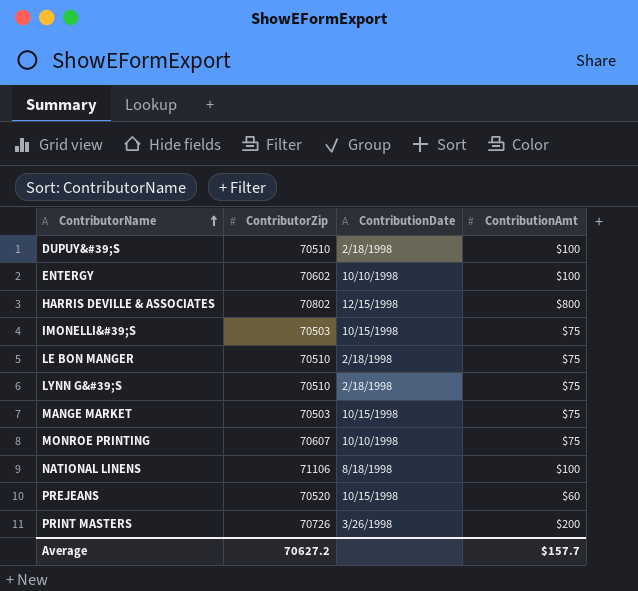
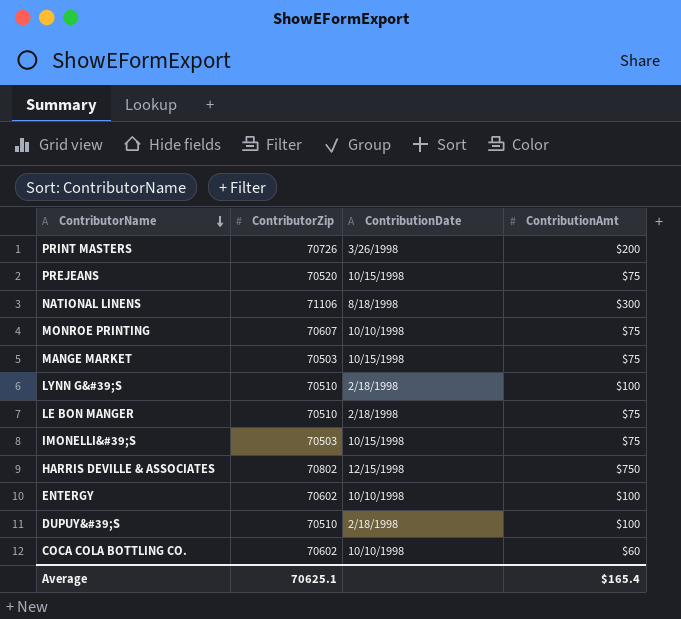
row order: ContributorName ascending -> ContributorName descending
PREJEANS | ContributionAmt: $60 -> $75
NATIONAL LINENS | ContributionAmt: $100 -> $300
LYNN G&#39;S | ContributionAmt: $75 -> $100
HARRIS DEVILLE & ASSOCIATES | ContributionAmt: $800 -> $750
row COCA COLA BOTTLING CO.: none -> 70602 | 10/10/1998 | $60
Average | ContributorZip: 70627.2 -> 70625.1
Average | ContributionAmt: $157.7 -> $165.4

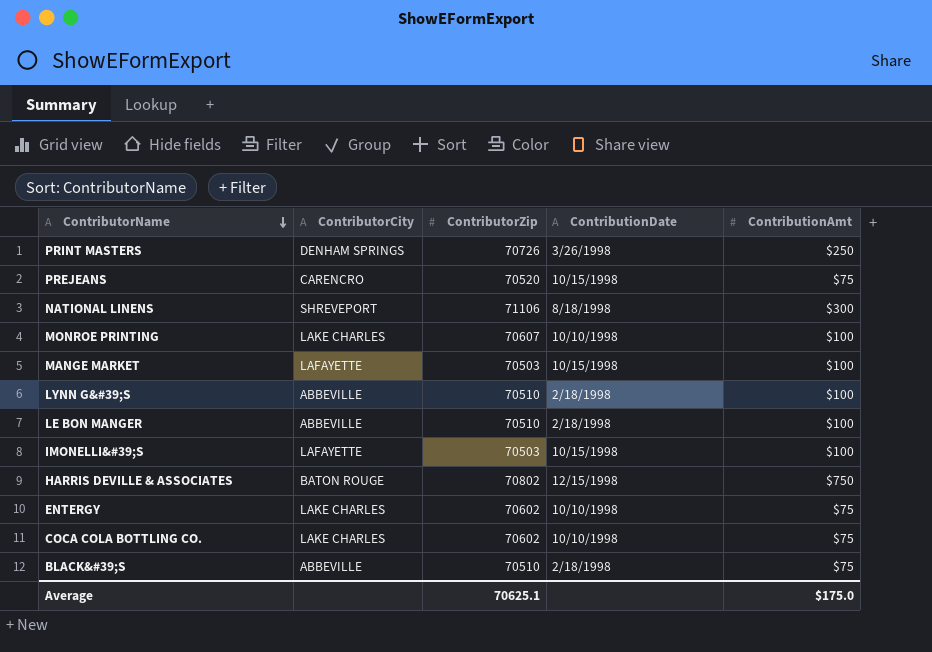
column ContributorCity | position: none -> 2
row DUPUY&#39;S: 70510 | 2/18/1998 | $100 -> none
PRINT MASTERS | ContributionAmt: $200 -> $250
MONROE PRINTING | ContributionAmt: $75 -> $100
MANGE MARKET | ContributionAmt: $75 -> $100
LE BON MANGER | ContributionAmt: $75 -> $100
IMONELLI&#39;S | ContributionAmt: $75 -> $100
ENTERGY | ContributionAmt: $100 -> $75
COCA COLA BOTTLING CO. | ContributionAmt: $60 -> $75
row BLACK&#39;S: none -> ABBEVILLE | 70510 | 2/18/1998 | $75
Average | ContributionAmt: $165.4 -> $175.0

